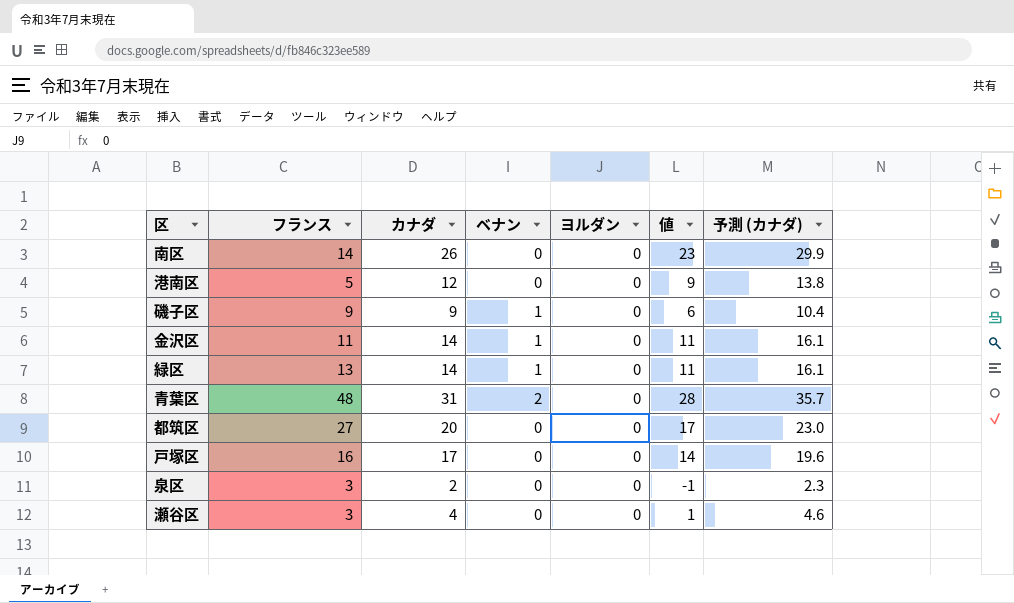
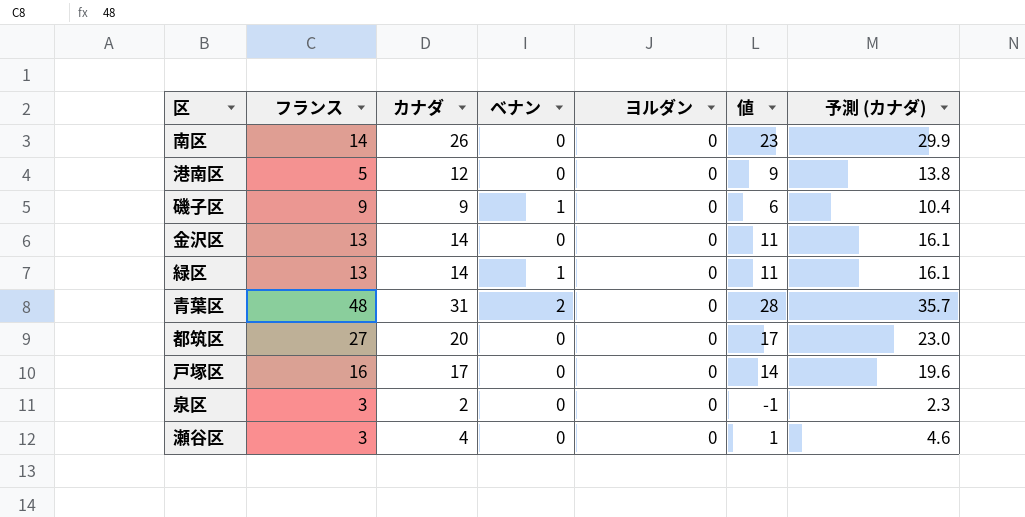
金沢区 | フランス: 11 -> 13
金沢区 | ベナン: 1 -> 0

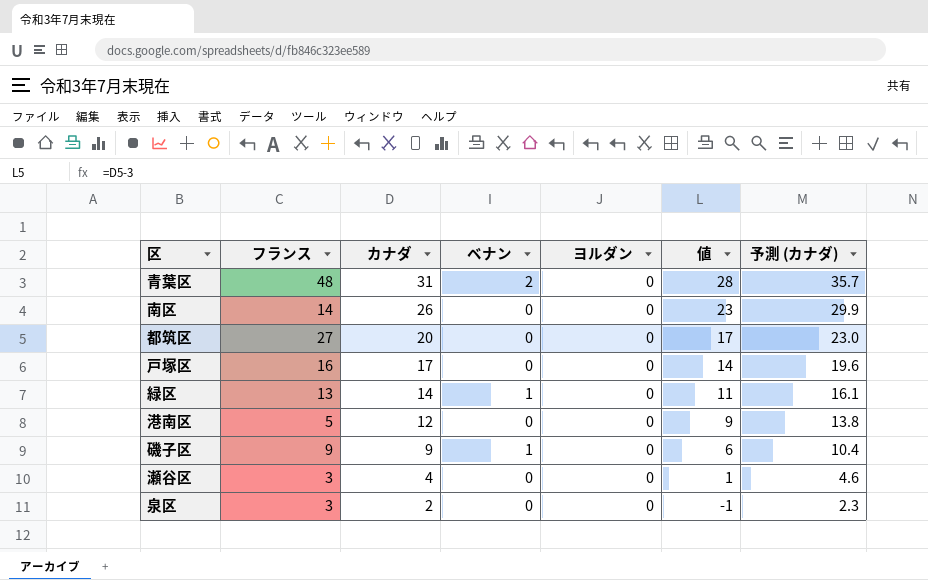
row order: none -> カナダ descending
row 金沢区: 13 | 14 | 0 | 0 | 11 | 16.1 -> none

